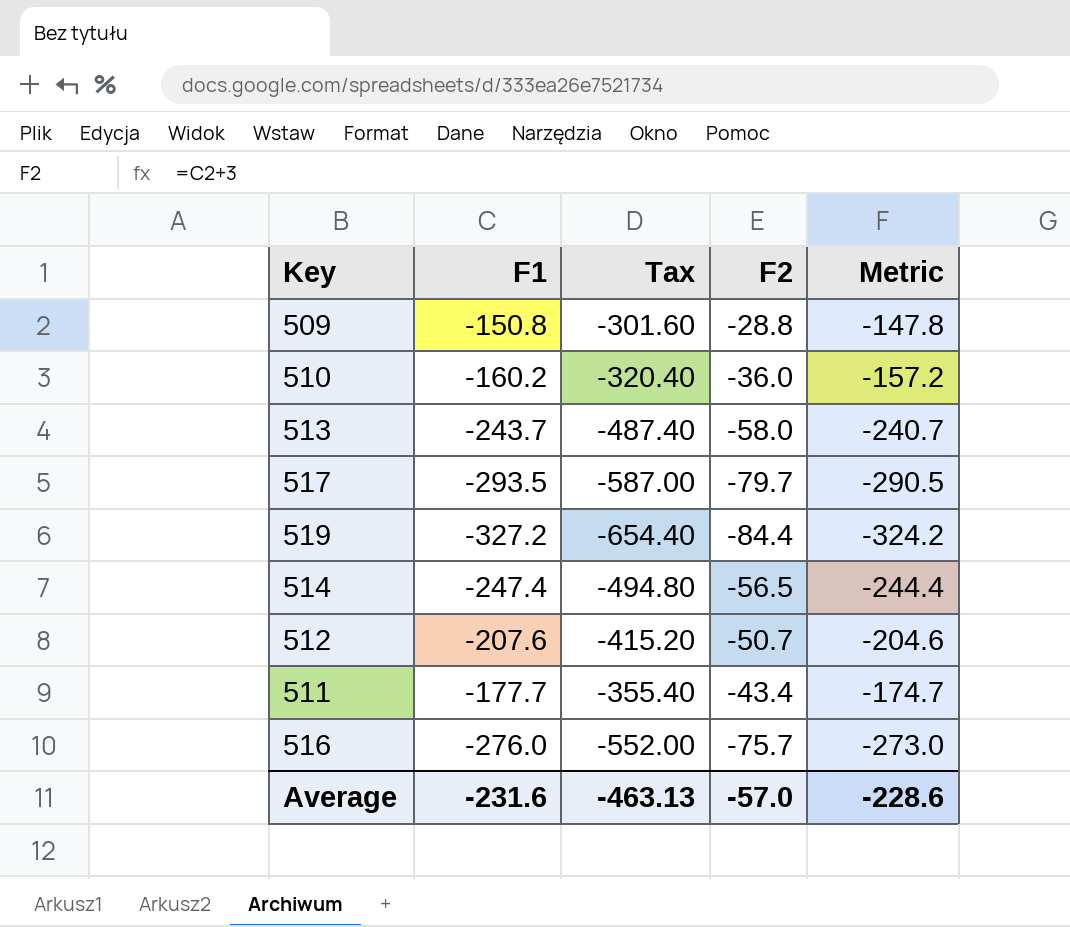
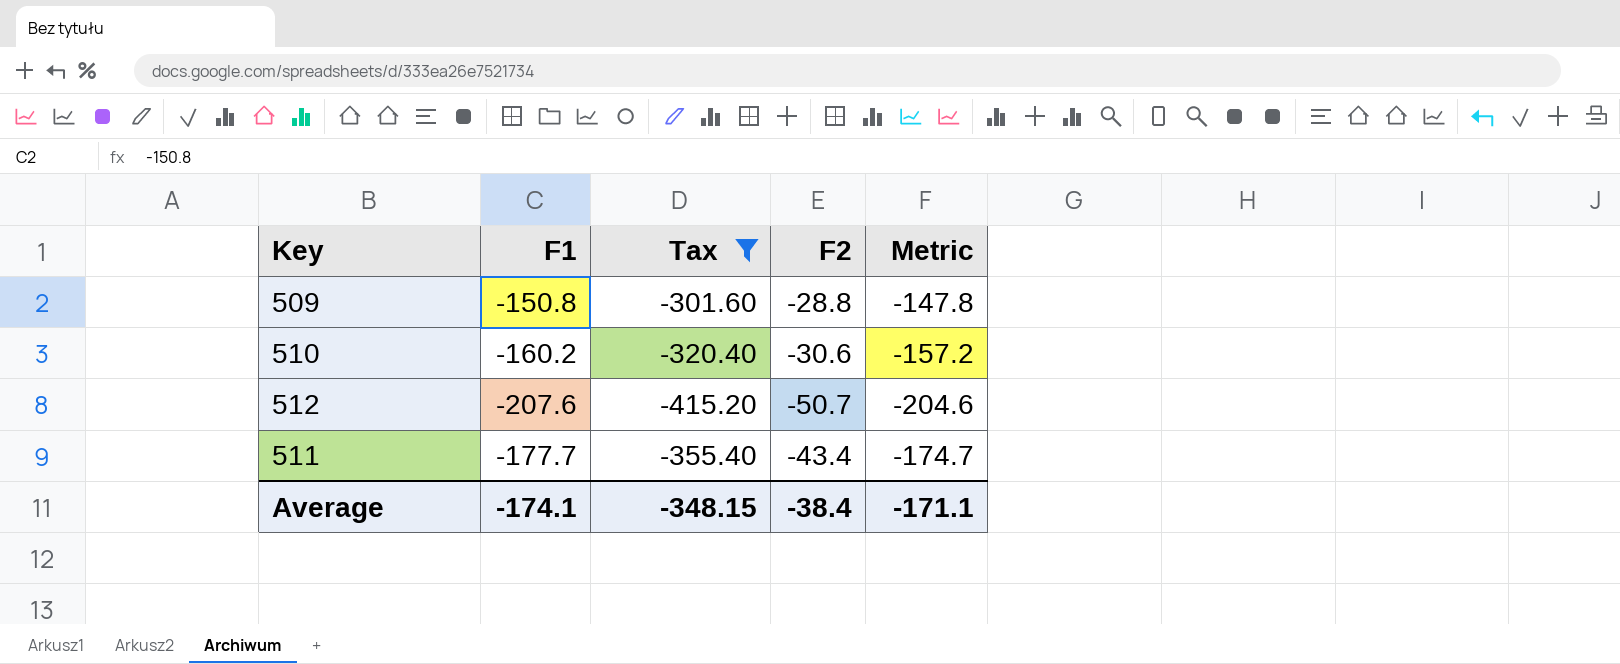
filter: none -> Tax >= -415.20
510 | F2: -36.0 -> -30.6
Average | F1: -231.6 -> -174.1
Average | Tax: -463.13 -> -348.15
Average | F2: -57.0 -> -38.4
Average | Metric: -228.6 -> -171.1

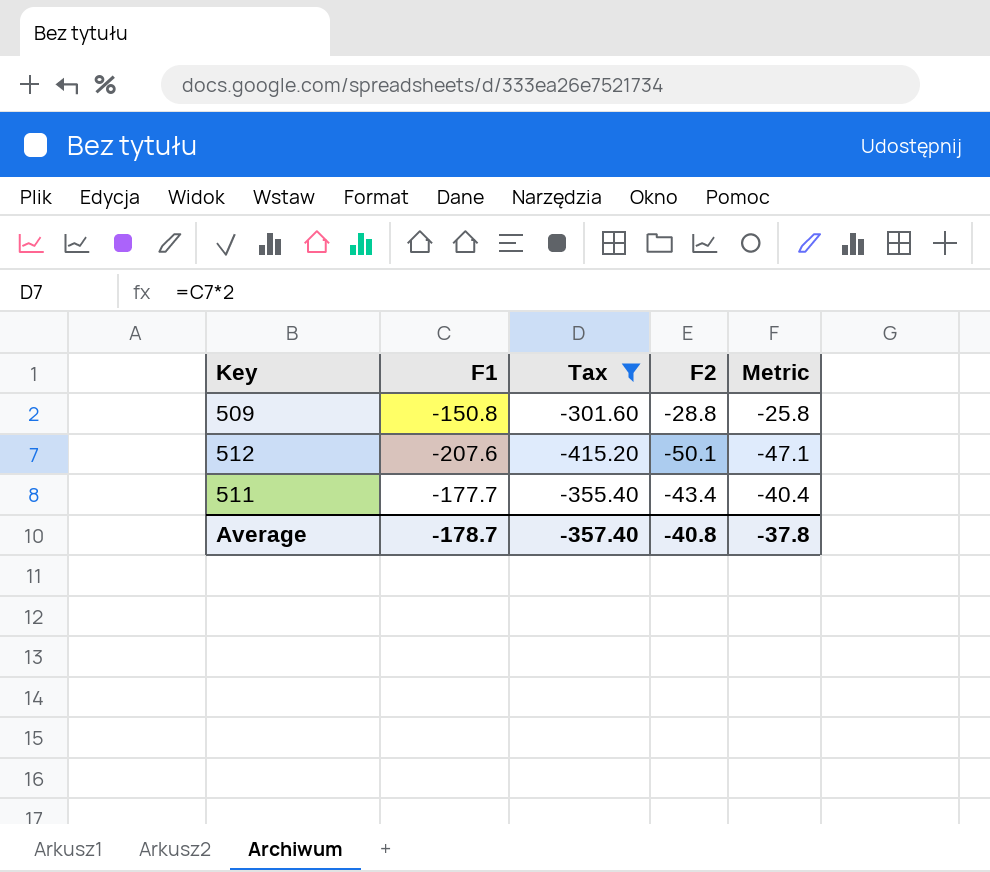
column Metric | formula: [F1] + 3 -> [F2] + 3
row 510: -160.2 | -320.40 | -30.6 | -157.2 -> none
512 | F2: -50.7 -> -50.1
Average | F1: -174.1 -> -178.7
Average | Tax: -348.15 -> -357.40
Average | F2: -38.4 -> -40.8
Average | Metric: -171.1 -> -37.8

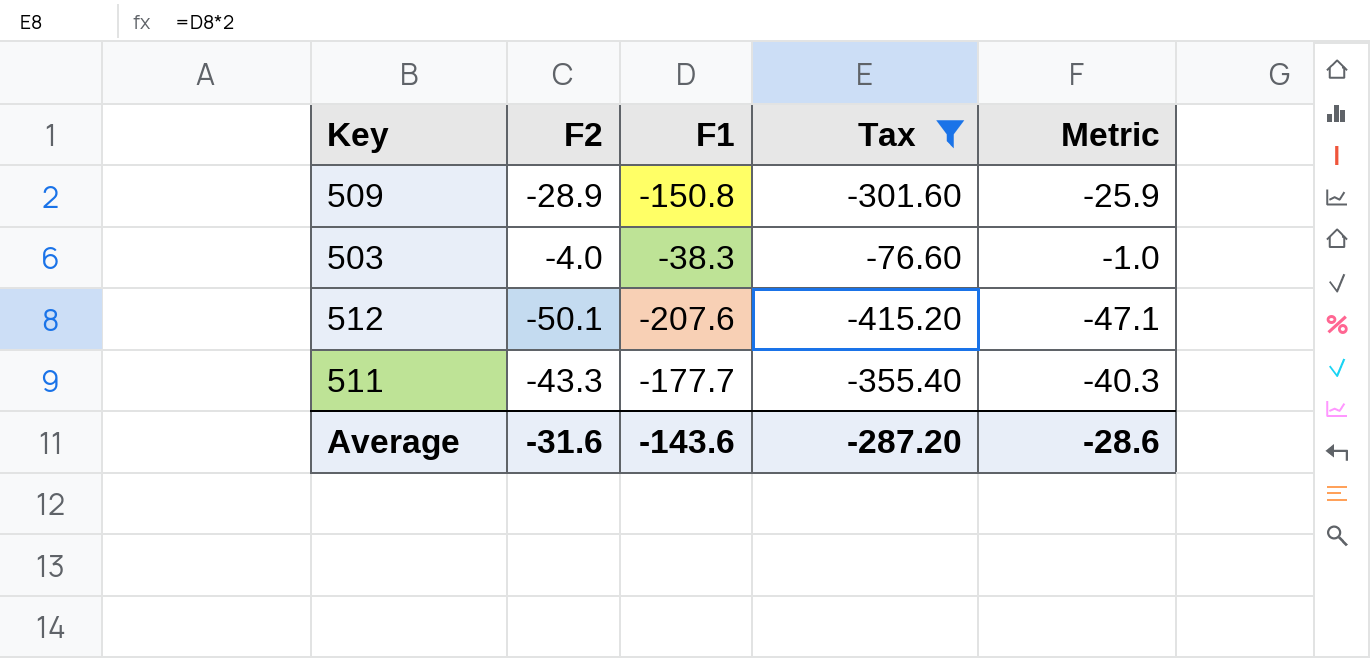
column F2 | position: 4 -> 2
509 | F2: -28.8 -> -28.9
509 | Metric: -25.8 -> -25.9
row 503: none -> -4.0 | -38.3 | -76.60 | -1.0
511 | F2: -43.4 -> -43.3
511 | Metric: -40.4 -> -40.3
Average | F2: -40.8 -> -31.6
Average | F1: -178.7 -> -143.6
Average | Tax: -357.40 -> -287.20
Average | Metric: -37.8 -> -28.6

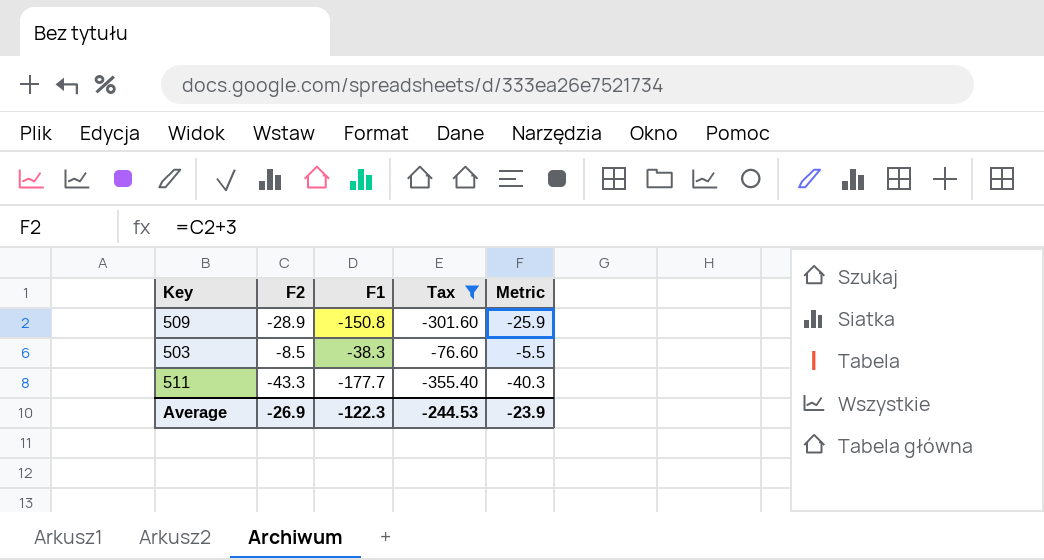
row 512: -50.1 | -207.6 | -415.20 | -47.1 -> none
503 | F2: -4.0 -> -8.5
503 | Metric: -1.0 -> -5.5
Average | F2: -31.6 -> -26.9
Average | F1: -143.6 -> -122.3
Average | Tax: -287.20 -> -244.53
Average | Metric: -28.6 -> -23.9

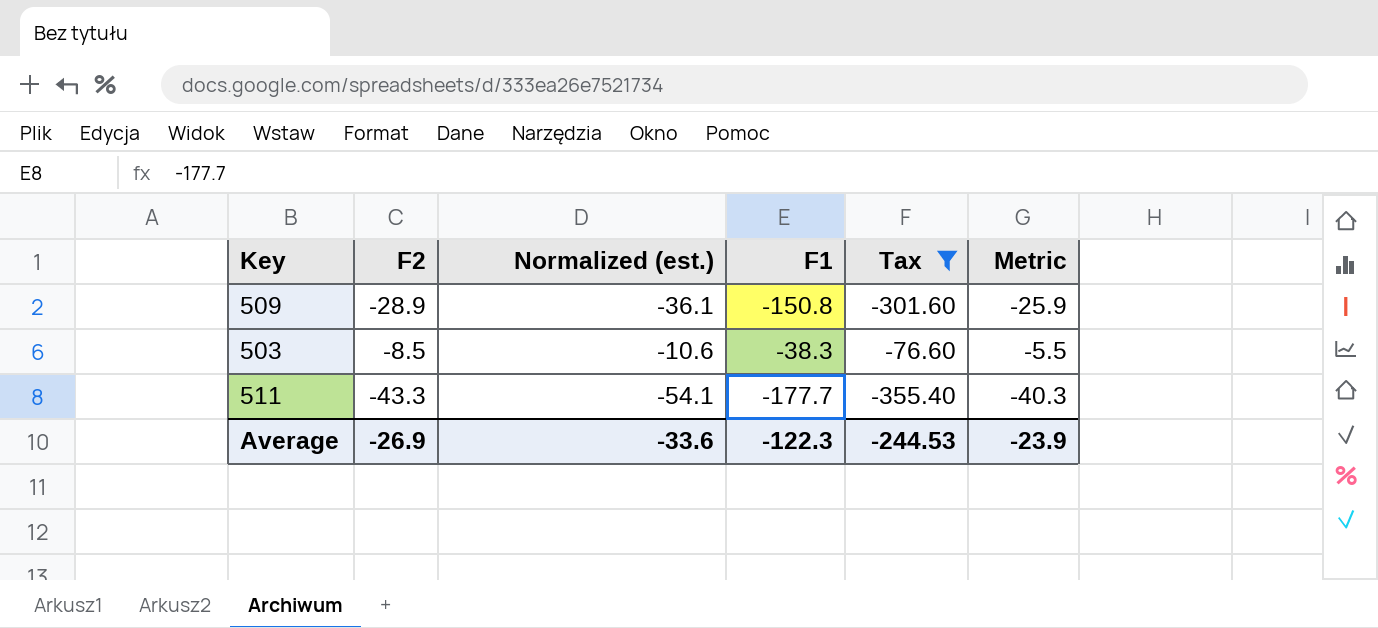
column Normalized (est.) | formula: none -> [F2] * 1.25

